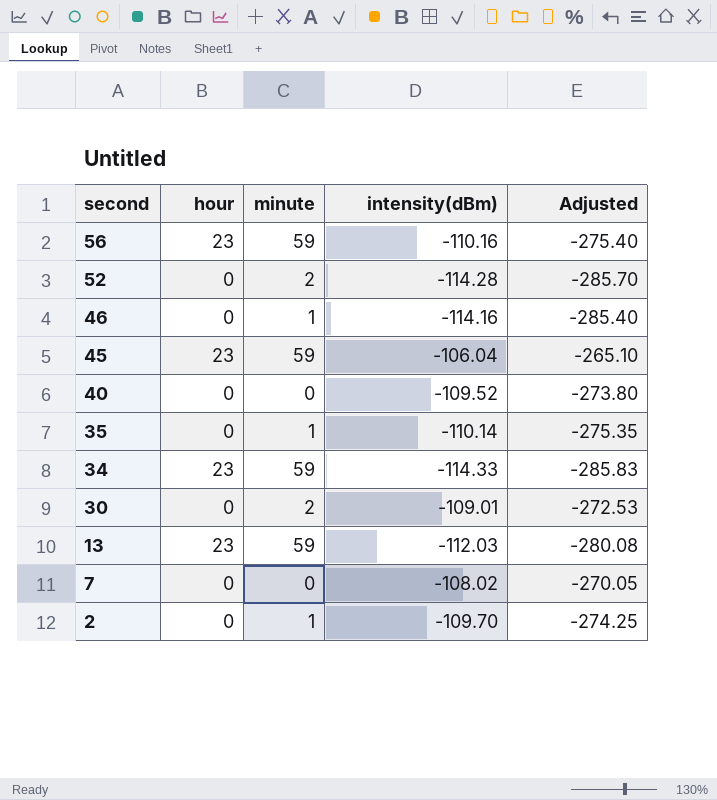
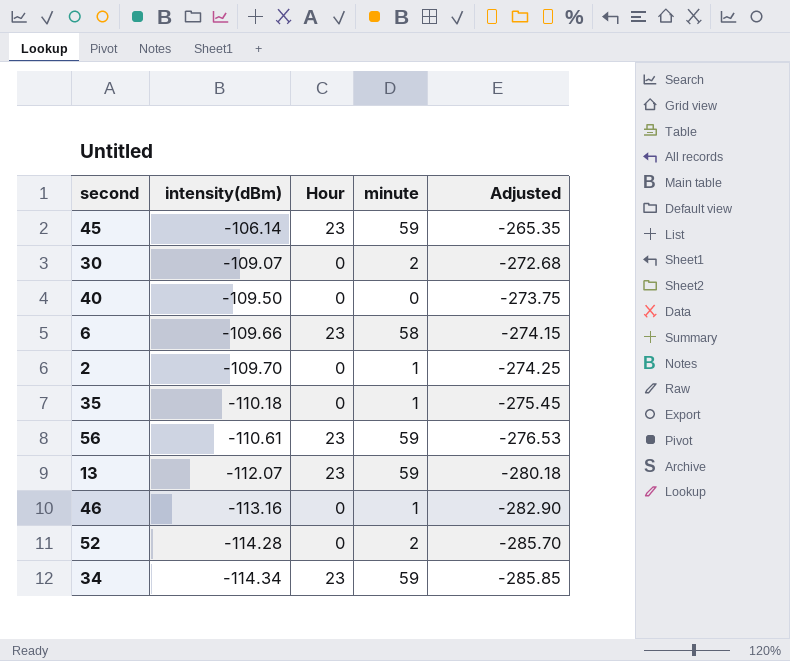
row order: second descending -> intensity(dBm) descending
column intensity(dBm) | position: 4 -> 2
column name: hour -> Hour
row 7: 0 | 0 | -108.02 | -270.05 -> none
45 | intensity(dBm): -106.04 -> -106.14
45 | Adjusted: -265.10 -> -265.35
30 | intensity(dBm): -109.01 -> -109.07
30 | Adjusted: -272.53 -> -272.68
40 | intensity(dBm): -109.52 -> -109.50
40 | Adjusted: -273.80 -> -273.75
row 6: none -> -109.66 | 23 | 58 | -274.15
35 | intensity(dBm): -110.14 -> -110.18
35 | Adjusted: -275.35 -> -275.45
56 | intensity(dBm): -110.16 -> -110.61
56 | Adjusted: -275.40 -> -276.53
13 | intensity(dBm): -112.03 -> -112.07
13 | Adjusted: -280.08 -> -280.18
46 | intensity(dBm): -114.16 -> -113.16
46 | Adjusted: -285.40 -> -282.90
34 | intensity(dBm): -114.33 -> -114.34
34 | Adjusted: -285.83 -> -285.85

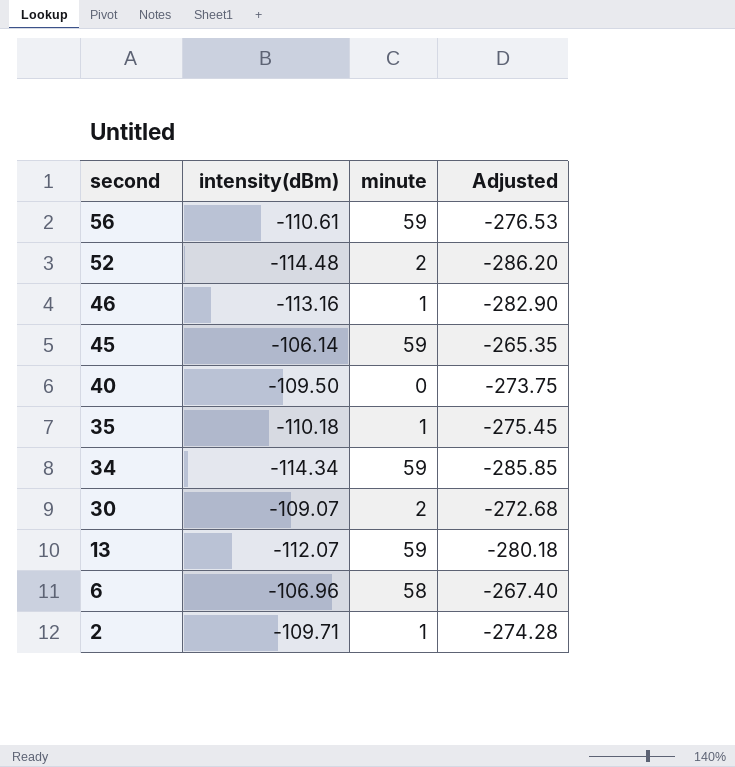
row order: intensity(dBm) descending -> second descending
column Hour | position: 3 -> none
52 | intensity(dBm): -114.28 -> -114.48
52 | Adjusted: -285.70 -> -286.20
6 | intensity(dBm): -109.66 -> -106.96
6 | Adjusted: -274.15 -> -267.40
2 | intensity(dBm): -109.70 -> -109.71
2 | Adjusted: -274.25 -> -274.28

